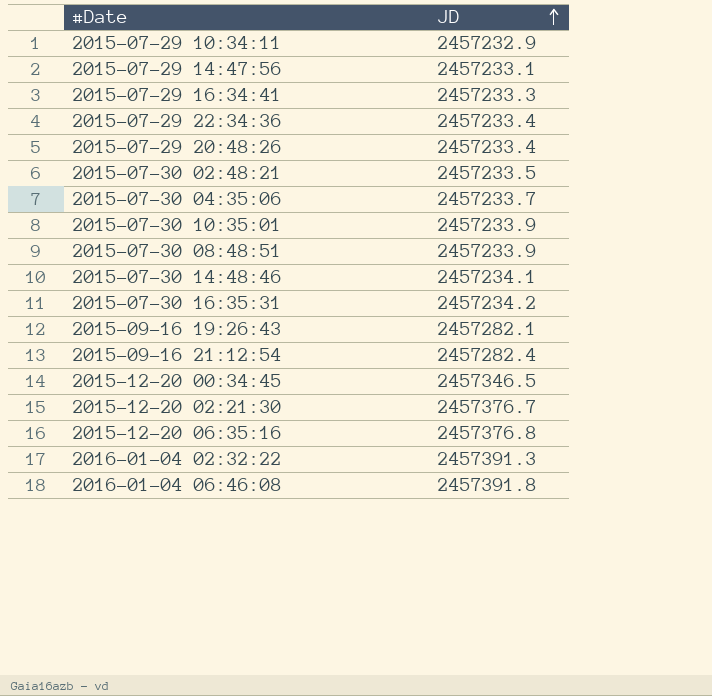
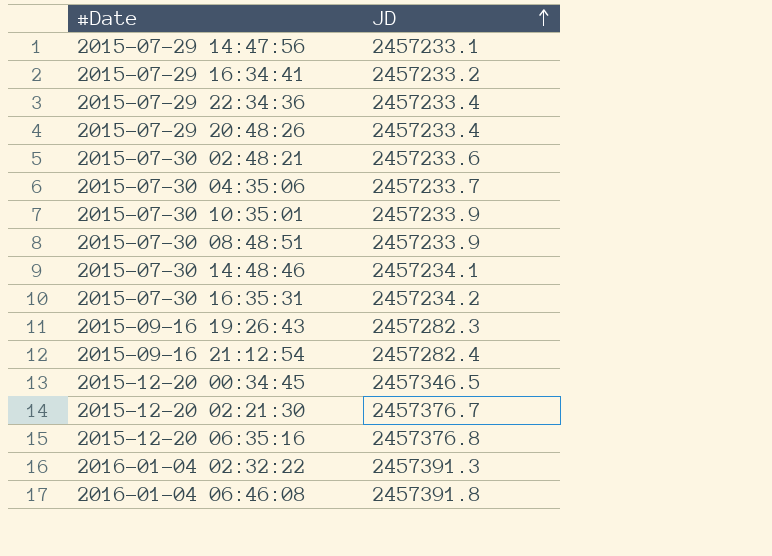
row 2015-07-29 10:34:11: 2457232.9 -> none
2015-07-29 16:34:41 | JD: 2457233.3 -> 2457233.2
2015-07-30 02:48:21 | JD: 2457233.5 -> 2457233.6
2015-09-16 19:26:43 | JD: 2457282.1 -> 2457282.3

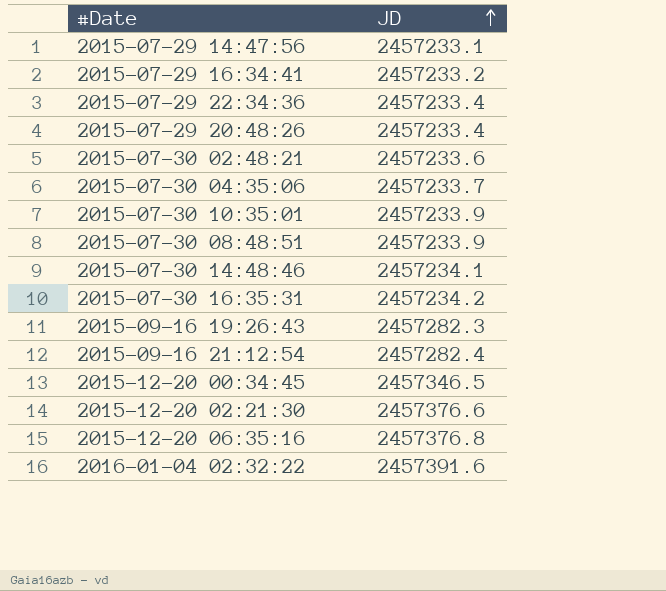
row 2016-01-04 06:46:08: 2457391.8 -> none
2015-12-20 02:21:30 | JD: 2457376.7 -> 2457376.6
2016-01-04 02:32:22 | JD: 2457391.3 -> 2457391.6

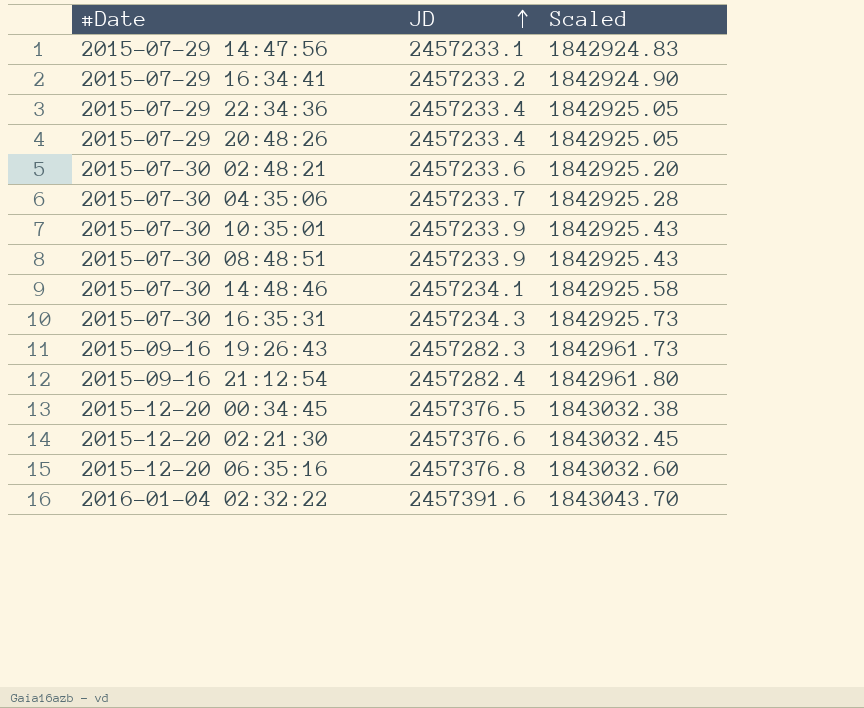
column Scaled | formula: none -> [JD] * 0.75
2015-07-30 16:35:31 | JD: 2457234.2 -> 2457234.3
2015-12-20 00:34:45 | JD: 2457346.5 -> 2457376.5

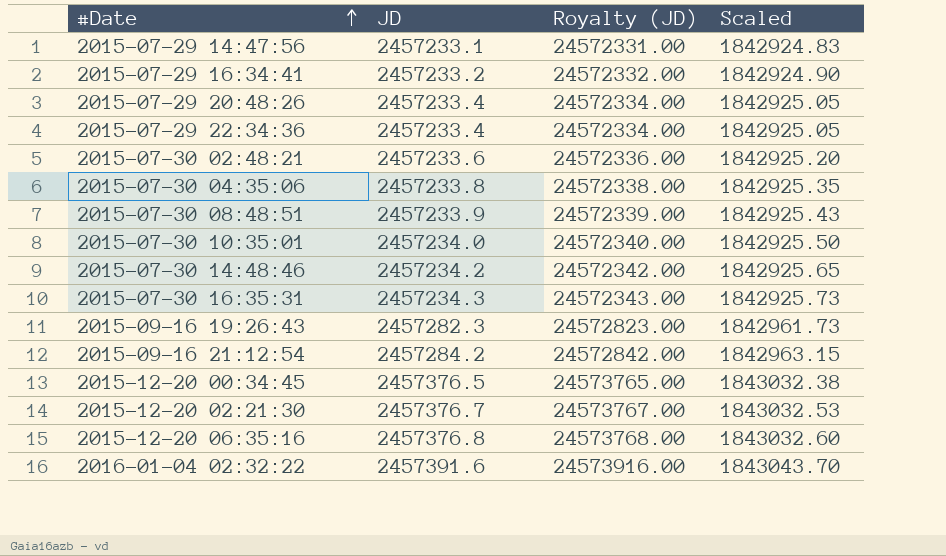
row order: JD ascending -> #Date ascending
column Royalty (JD) | formula: none -> [JD] * 10
2015-07-30 04:35:06 | JD: 2457233.7 -> 2457233.8
2015-07-30 04:35:06 | Scaled: 1842925.28 -> 1842925.35
2015-07-30 10:35:01 | JD: 2457233.9 -> 2457234.0
2015-07-30 10:35:01 | Scaled: 1842925.43 -> 1842925.50
2015-07-30 14:48:46 | JD: 2457234.1 -> 2457234.2
2015-07-30 14:48:46 | Scaled: 1842925.58 -> 1842925.65
2015-09-16 21:12:54 | JD: 2457282.4 -> 2457284.2
2015-09-16 21:12:54 | Scaled: 1842961.80 -> 1842963.15
2015-12-20 02:21:30 | JD: 2457376.6 -> 2457376.7
2015-12-20 02:21:30 | Scaled: 1843032.45 -> 1843032.53

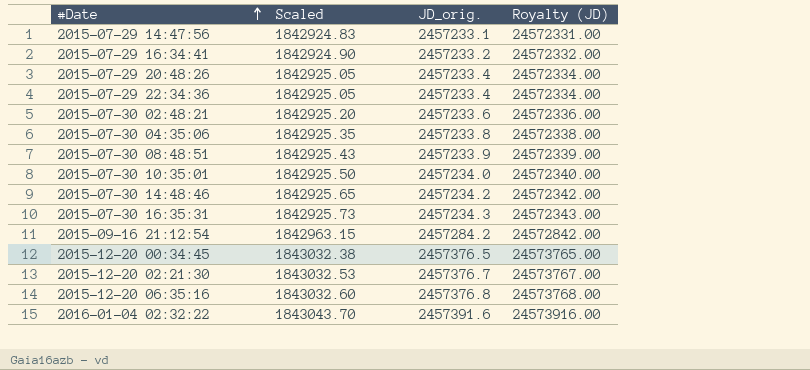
column Scaled | position: 4 -> 2
column name: JD -> JD_orig.
row 2015-09-16 19:26:43: 2457282.3 | 24572823.00 | 1842961.73 -> none

